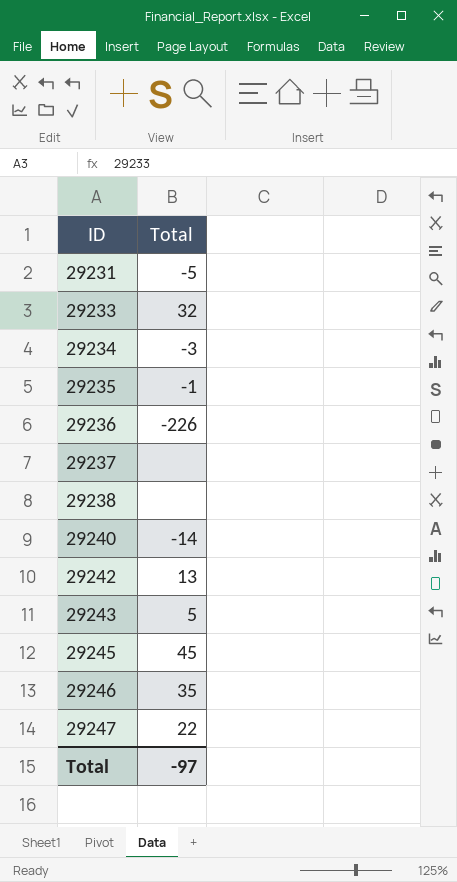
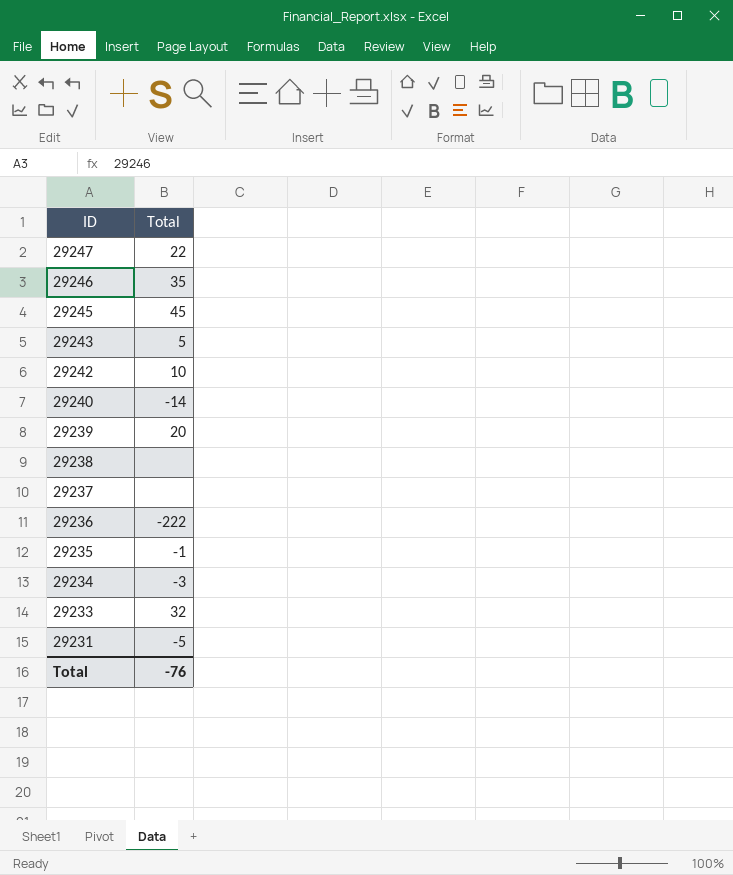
row order: ID ascending -> ID descending
29242 | Total: 13 -> 10
row 29239: none -> 20
29236 | Total: -226 -> -222
Total | Total: -97 -> -76

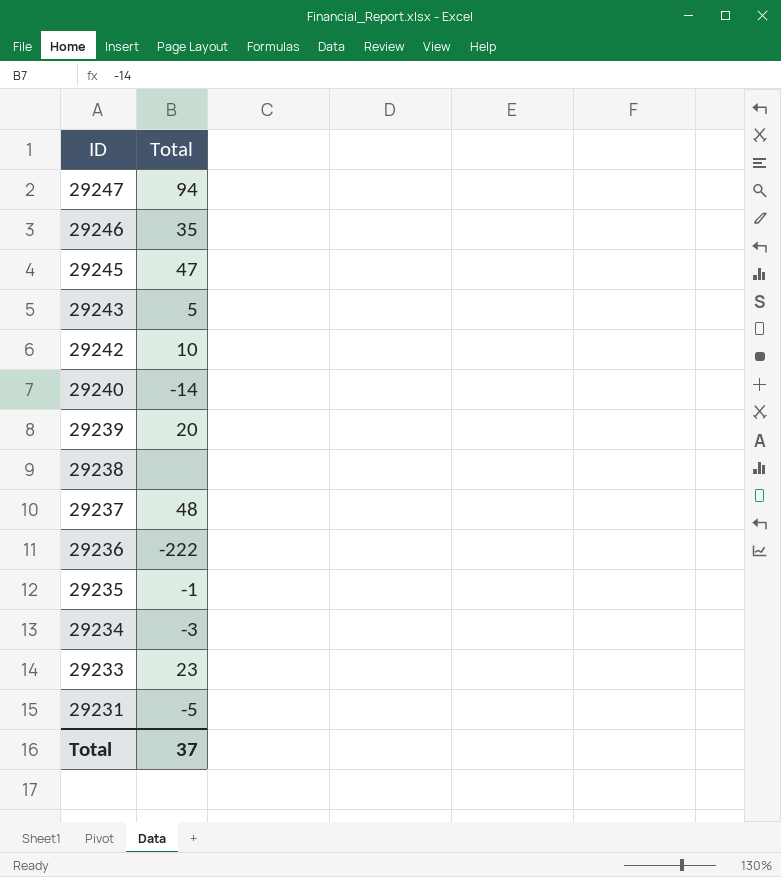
29247 | Total: 22 -> 94
29245 | Total: 45 -> 47
29237 | Total: none -> 48
29233 | Total: 32 -> 23
Total | Total: -76 -> 37

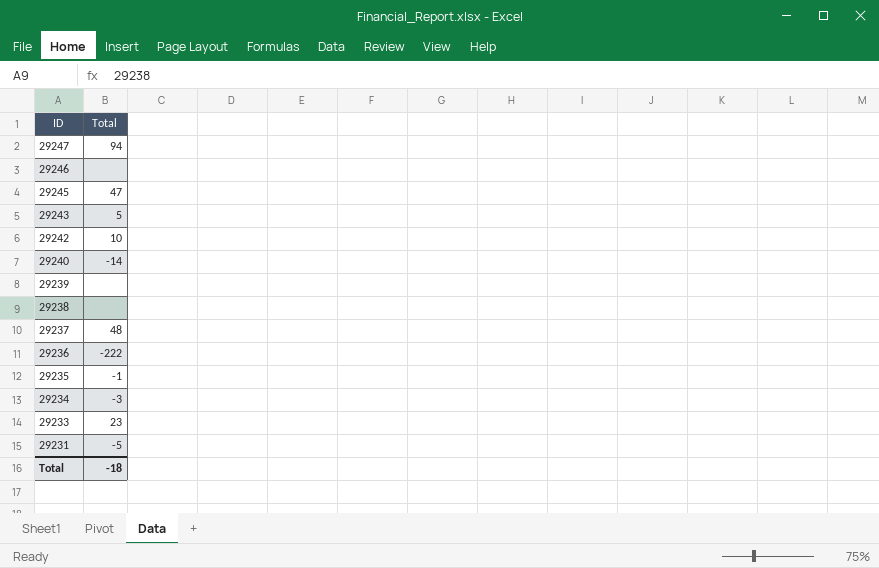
29246 | Total: 35 -> none
29239 | Total: 20 -> none
Total | Total: 37 -> -18

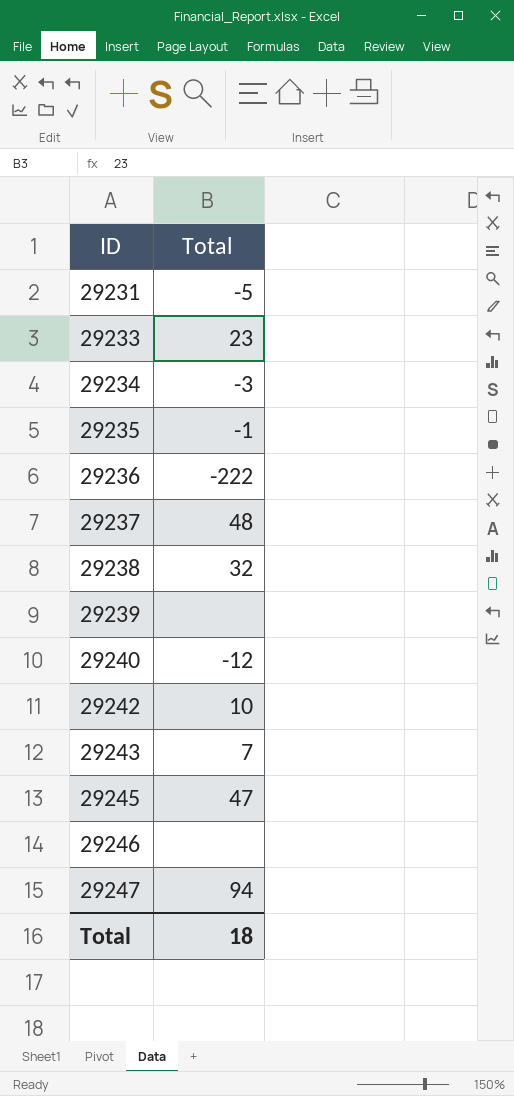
row order: ID descending -> ID ascending
29238 | Total: none -> 32
29240 | Total: -14 -> -12
29243 | Total: 5 -> 7
Total | Total: -18 -> 18

